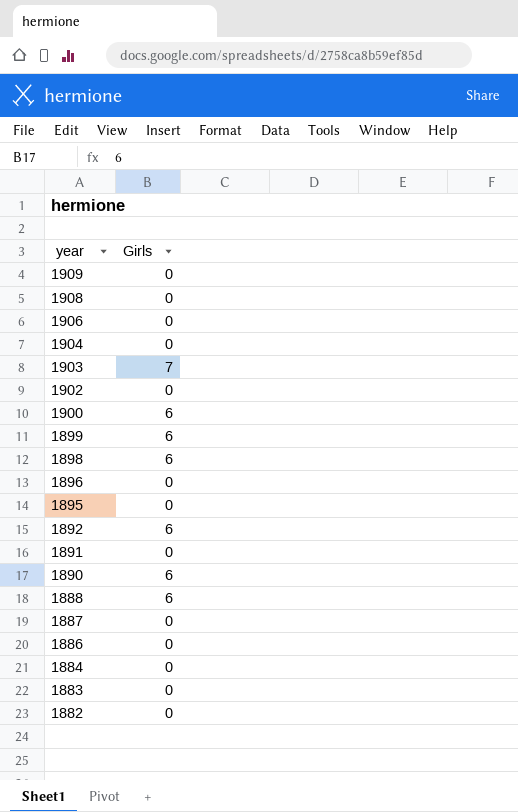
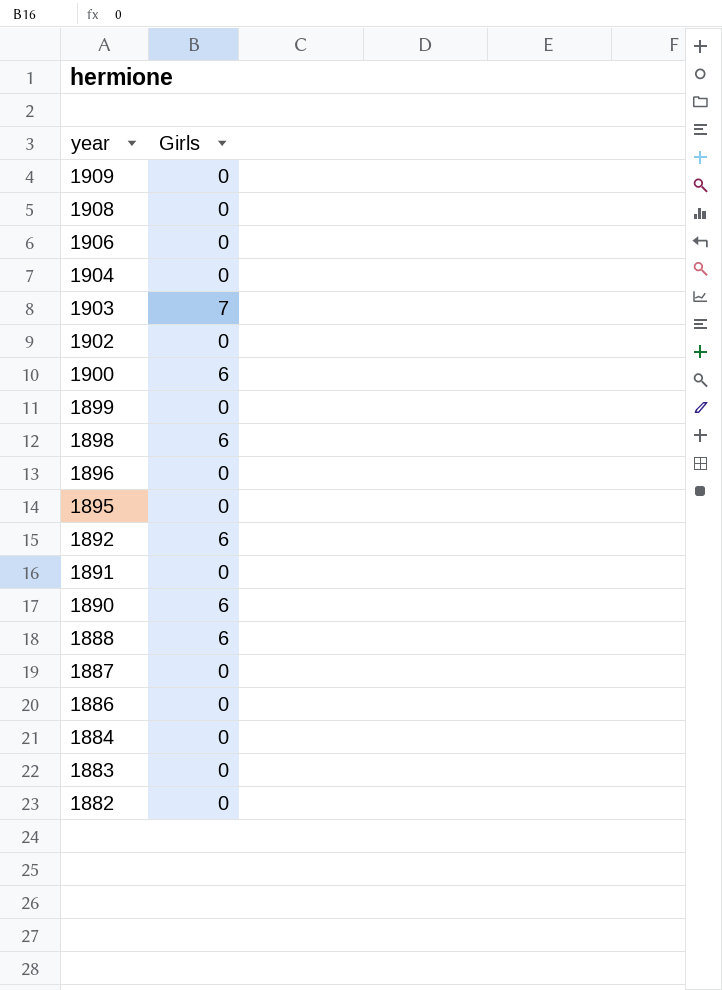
1899 | Girls: 6 -> 0

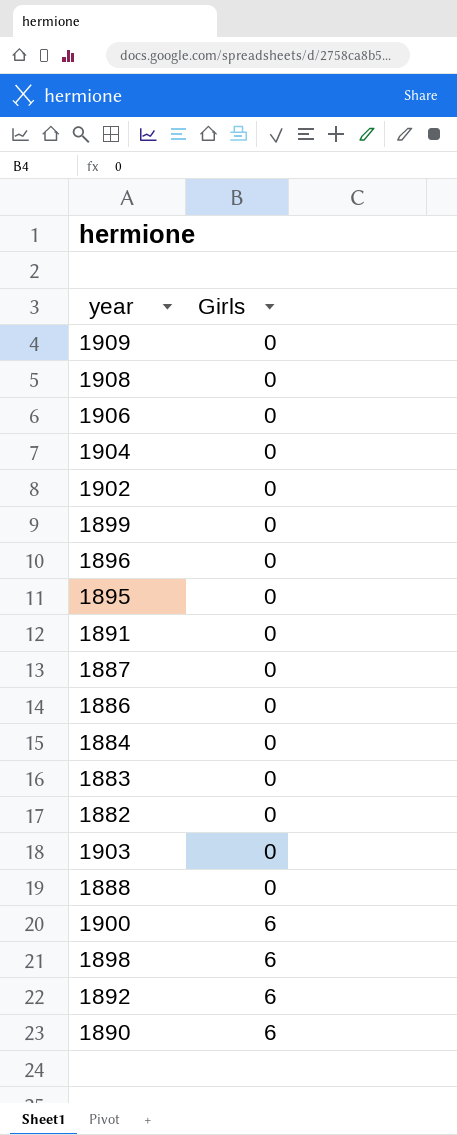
row order: year descending -> Girls ascending
1903 | Girls: 7 -> 0
1888 | Girls: 6 -> 0

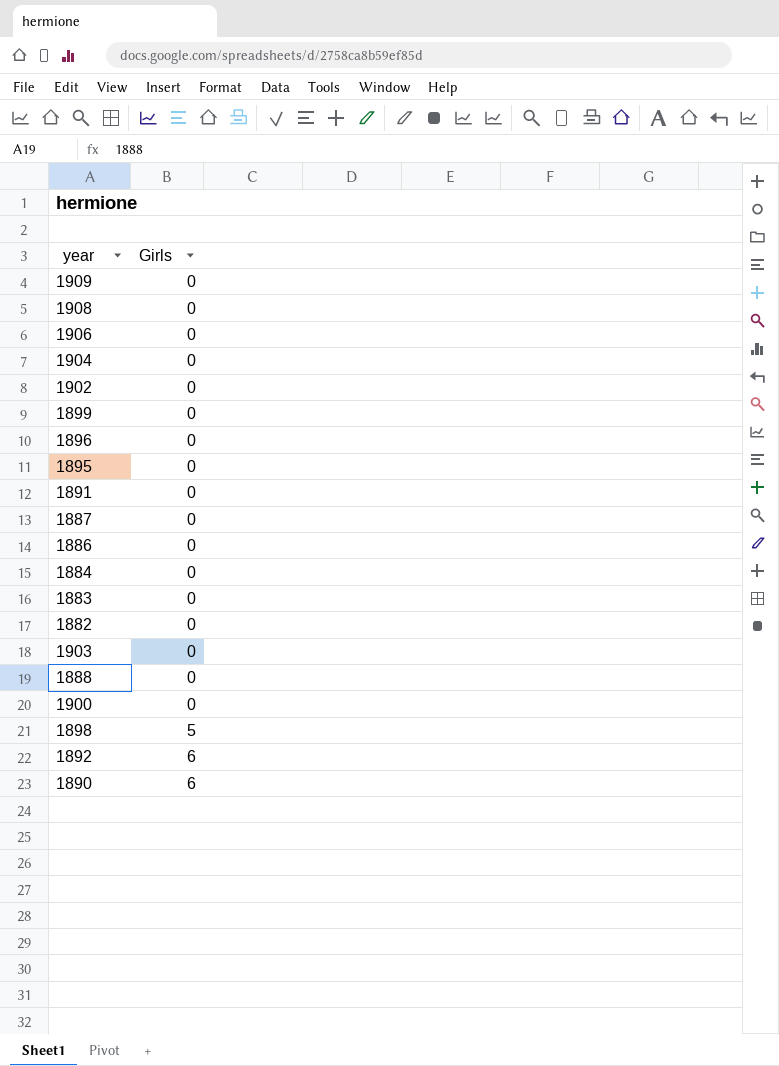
1900 | Girls: 6 -> 0
1898 | Girls: 6 -> 5

